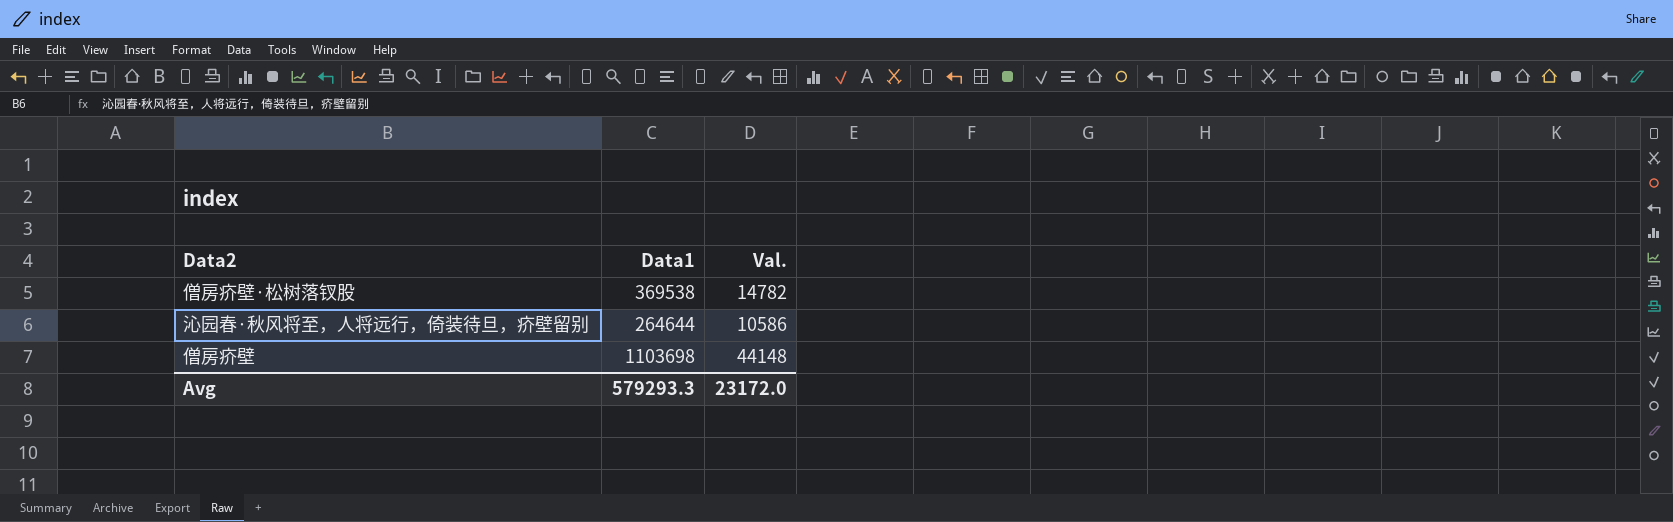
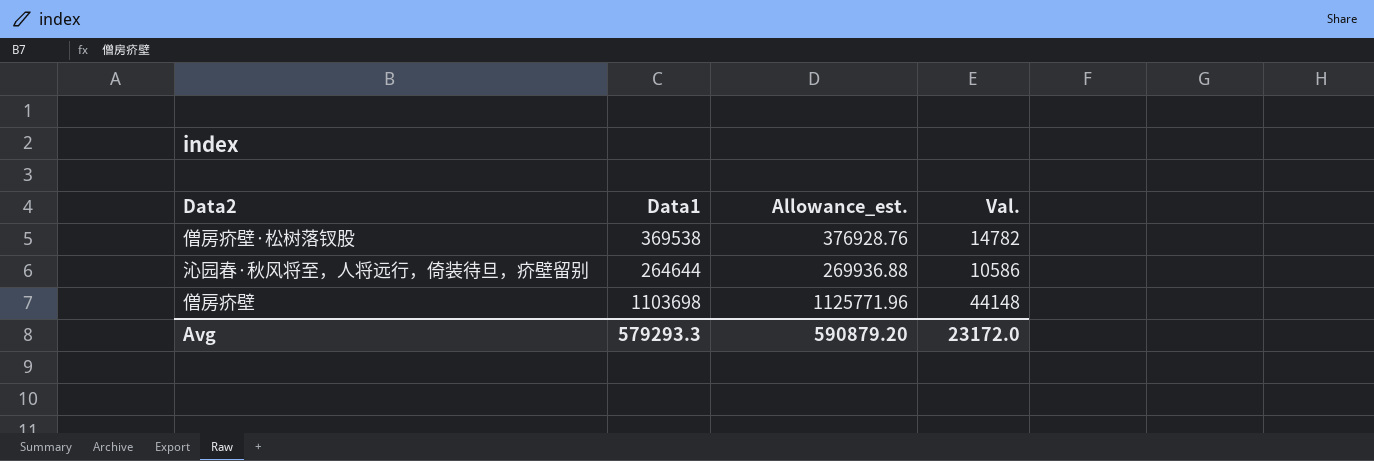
column Allowance_est. | formula: none -> [Data1] * 1.02

